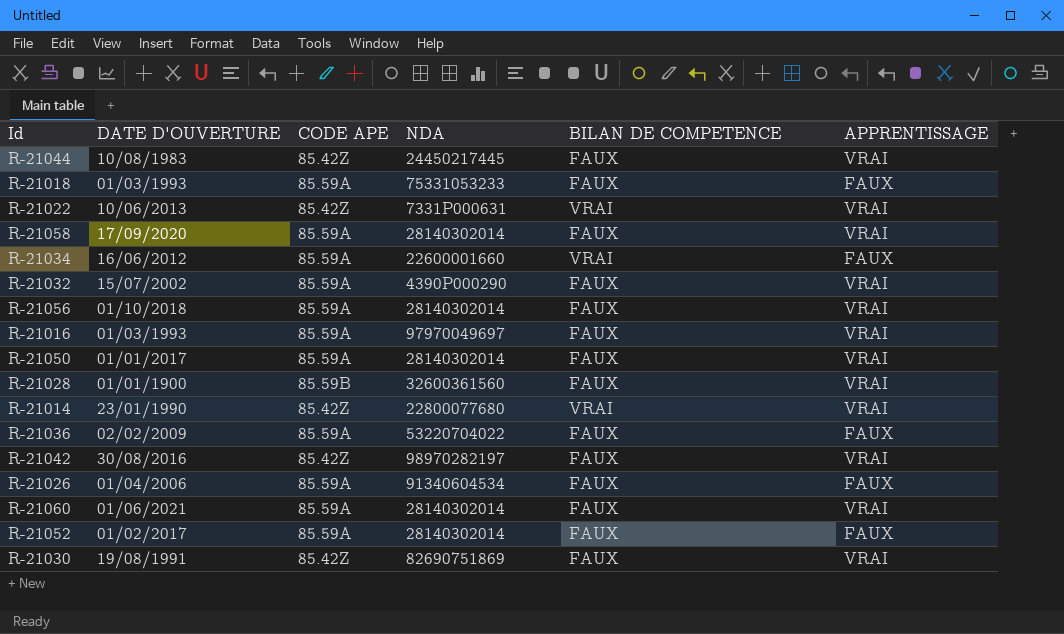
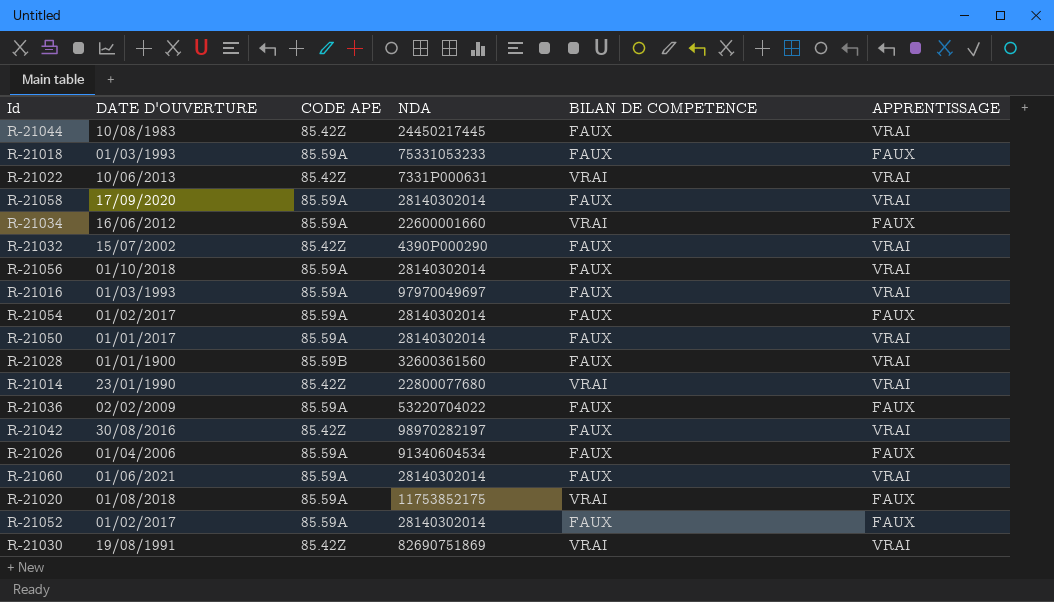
R-21032 | CODE APE: 85.59A -> 85.42Z
row R-21054: none -> 01/02/2017 | 85.59A | 28140302014 | FAUX | FAUX
row R-21020: none -> 01/08/2018 | 85.59A | 11753852175 | VRAI | FAUX
R-21030 | BILAN DE COMPETENCE: FAUX -> VRAI

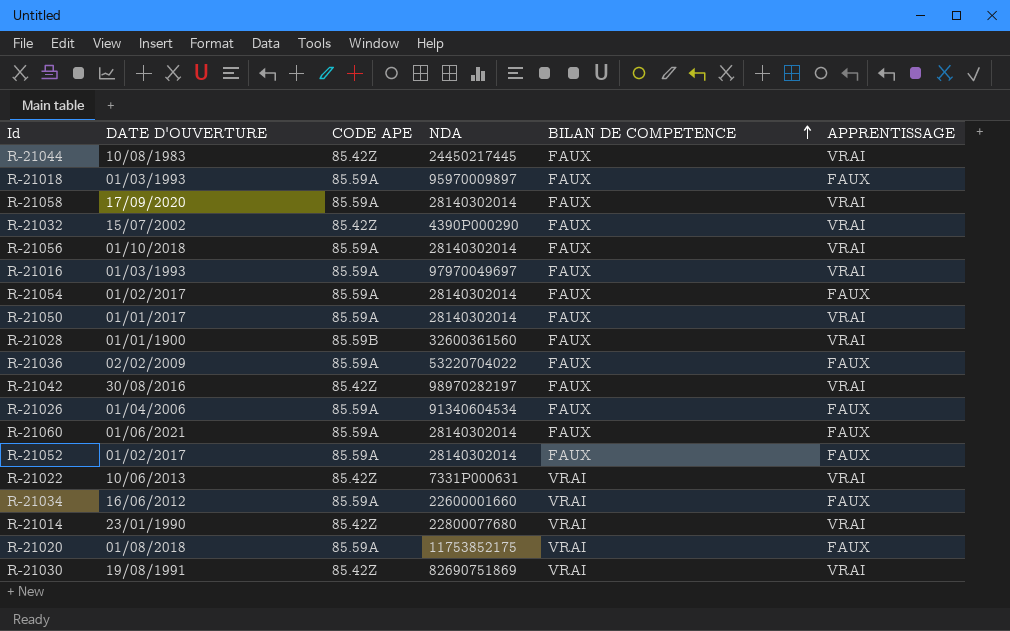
row order: none -> BILAN DE COMPETENCE ascending
R-21018 | NDA: 75331053233 -> 95970009897
R-21060 | APPRENTISSAGE: VRAI -> FAUX

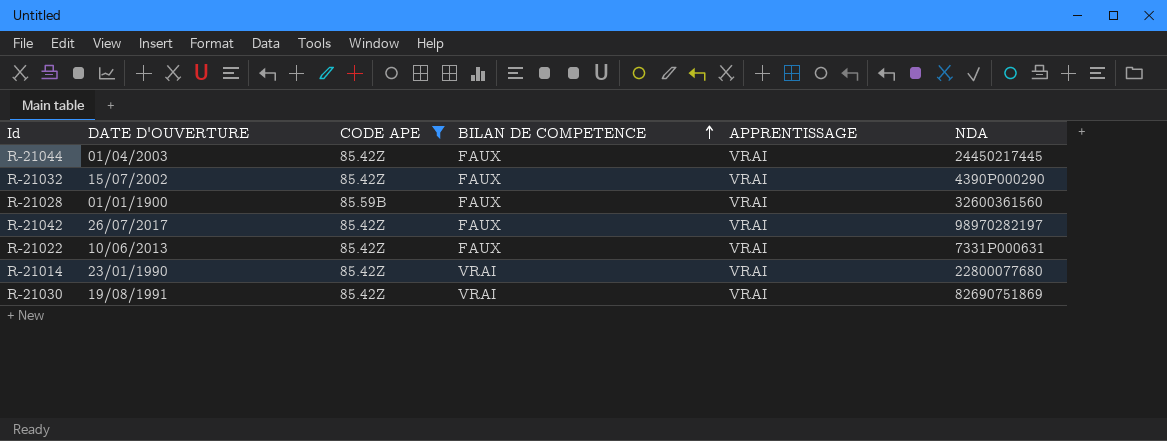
filter: none -> CODE APE != 85.59A
column NDA | position: 4 -> 6
R-21044 | DATE D'OUVERTURE: 10/08/1983 -> 01/04/2003
R-21042 | DATE D'OUVERTURE: 30/08/2016 -> 26/07/2017
R-21022 | BILAN DE COMPETENCE: VRAI -> FAUX

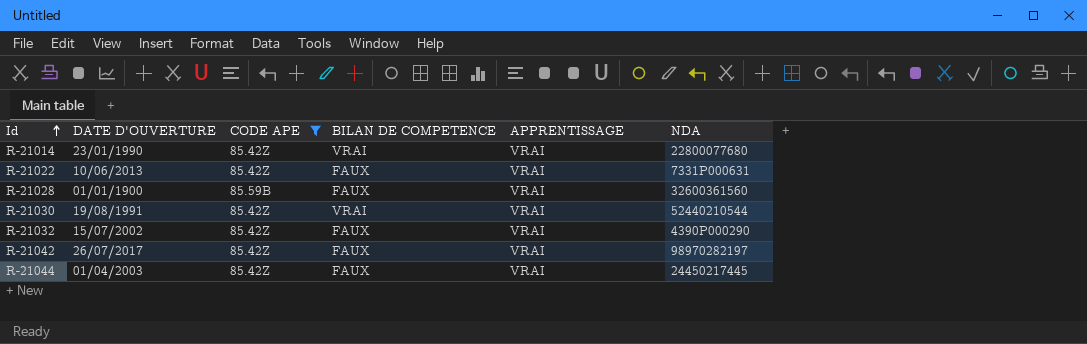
row order: BILAN DE COMPETENCE ascending -> Id ascending
R-21030 | NDA: 82690751869 -> 52440210544

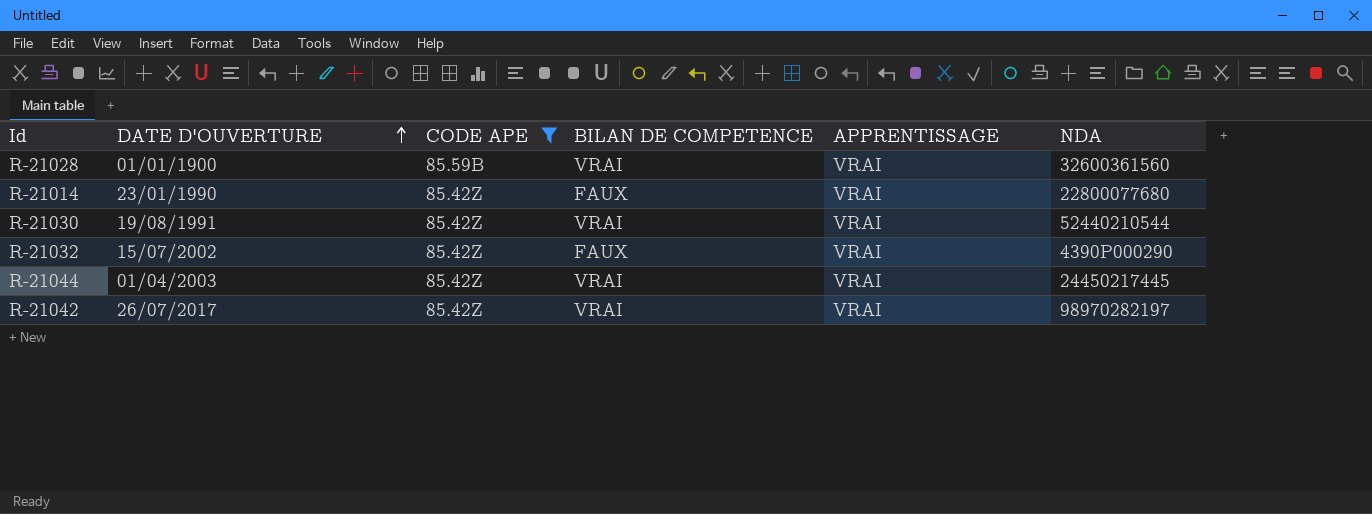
row order: Id ascending -> DATE D'OUVERTURE ascending
row R-21022: 10/06/2013 | 85.42Z | FAUX | VRAI | 7331P000631 -> none
R-21028 | BILAN DE COMPETENCE: FAUX -> VRAI
R-21014 | BILAN DE COMPETENCE: VRAI -> FAUX
R-21044 | BILAN DE COMPETENCE: FAUX -> VRAI
R-21042 | BILAN DE COMPETENCE: FAUX -> VRAI

